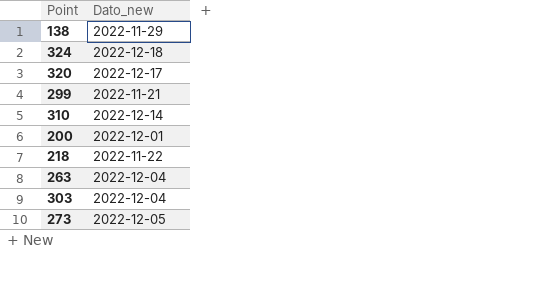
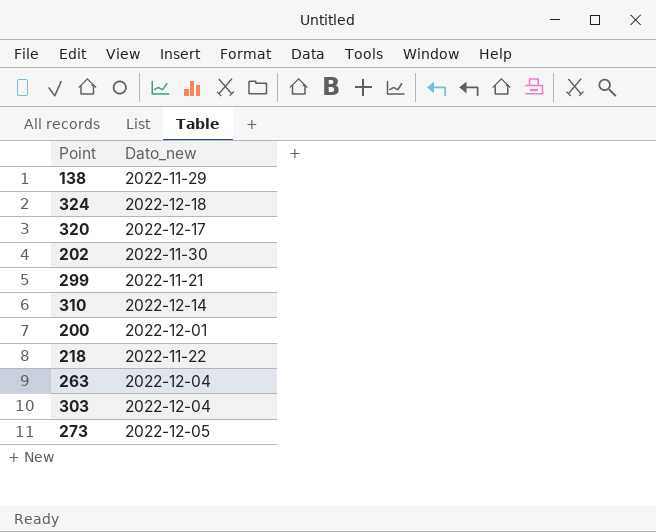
row 202: none -> 2022-11-30

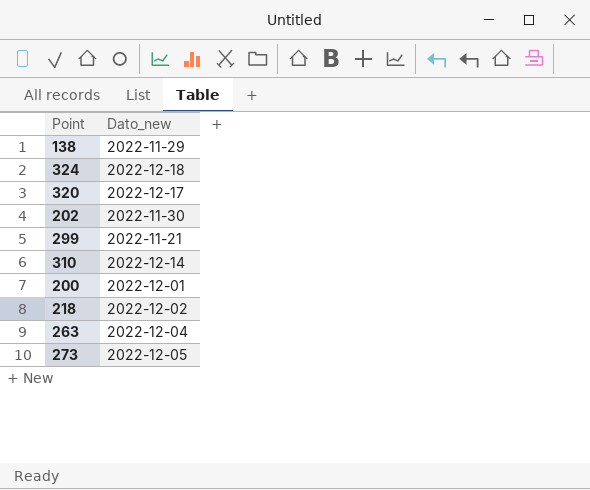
row 303: 2022-12-04 -> none
218 | Dato_new: 2022-11-22 -> 2022-12-02

